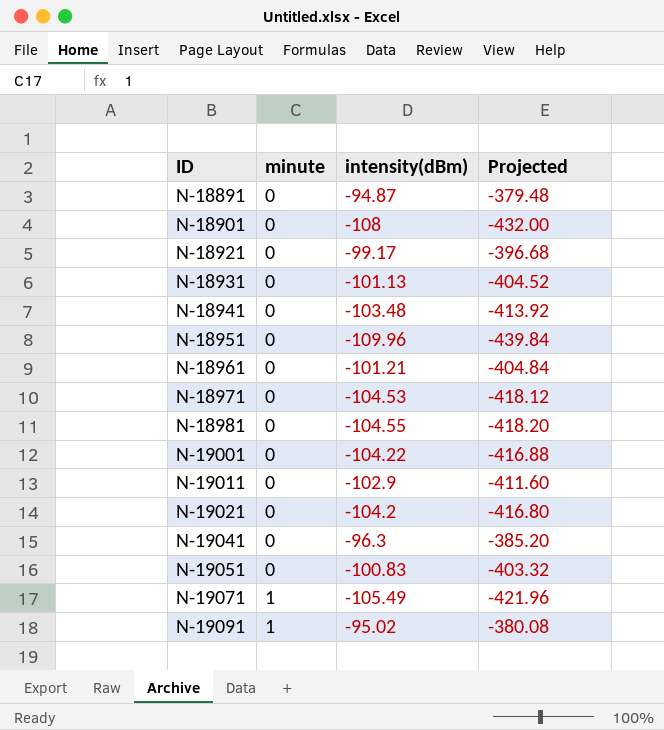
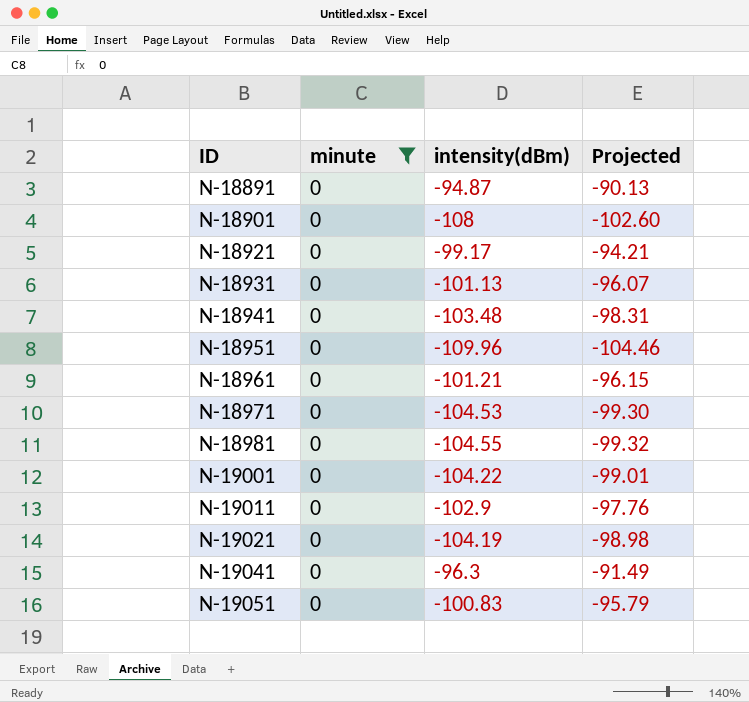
filter: none -> minute = 0
column Projected | formula: [intensity(dBm)] * 4 -> [intensity(dBm)] * 0.95
N-19021 | intensity(dBm): -104.2 -> -104.19

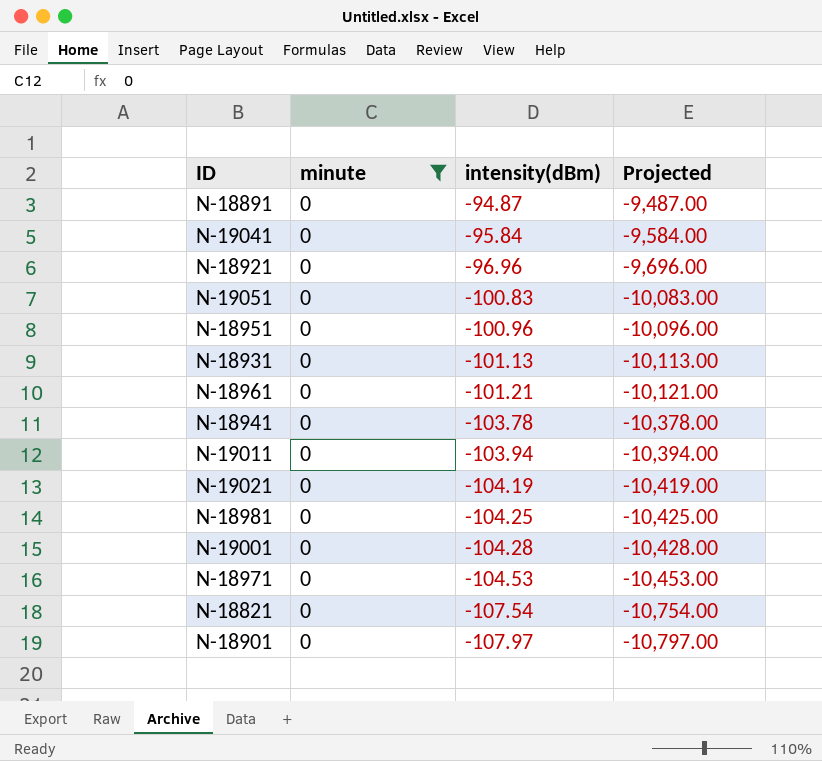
row order: ID ascending -> intensity(dBm) descending
column Projected | formula: [intensity(dBm)] * 0.95 -> [intensity(dBm)] * 100
N-19041 | intensity(dBm): -96.3 -> -95.84
N-18921 | intensity(dBm): -99.17 -> -96.96
N-18951 | intensity(dBm): -109.96 -> -100.96
N-18941 | intensity(dBm): -103.48 -> -103.78
N-19011 | intensity(dBm): -102.9 -> -103.94
N-18981 | intensity(dBm): -104.55 -> -104.25
N-19001 | intensity(dBm): -104.22 -> -104.28
row N-18821: none -> 0 | -107.54 | -10,754.00
N-18901 | intensity(dBm): -108 -> -107.97

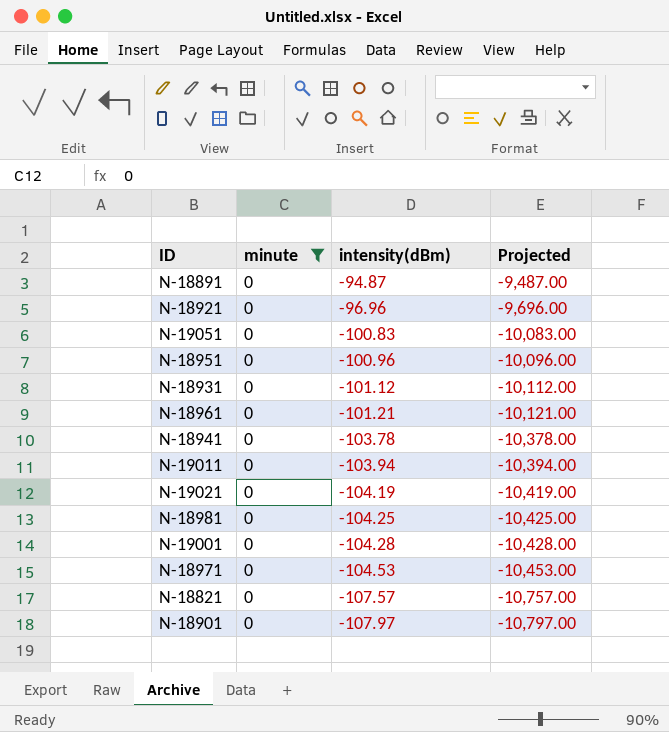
row N-19041: 0 | -95.84 | -9,584.00 -> none
N-18931 | intensity(dBm): -101.13 -> -101.12
N-18931 | Projected: -10,113.00 -> -10,112.00
N-18821 | intensity(dBm): -107.54 -> -107.57
N-18821 | Projected: -10,754.00 -> -10,757.00

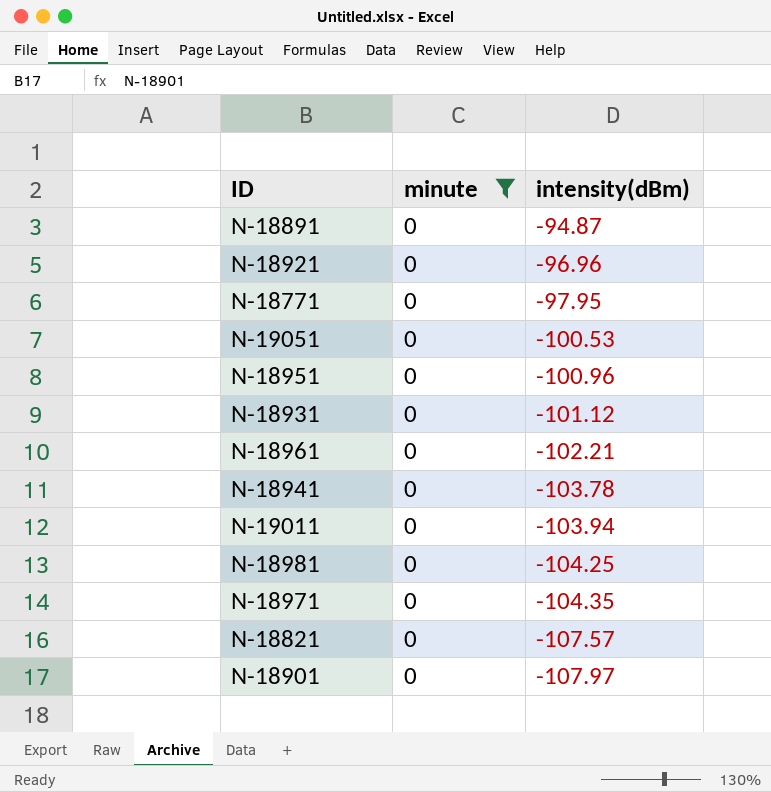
column Projected | formula: [intensity(dBm)] * 100 -> none
row N-19021: 0 | -104.19 | -10,419.00 -> none
row N-19001: 0 | -104.28 | -10,428.00 -> none
row N-18771: none -> 0 | -97.95
N-19051 | intensity(dBm): -100.83 -> -100.53
N-18961 | intensity(dBm): -101.21 -> -102.21
N-18971 | intensity(dBm): -104.53 -> -104.35

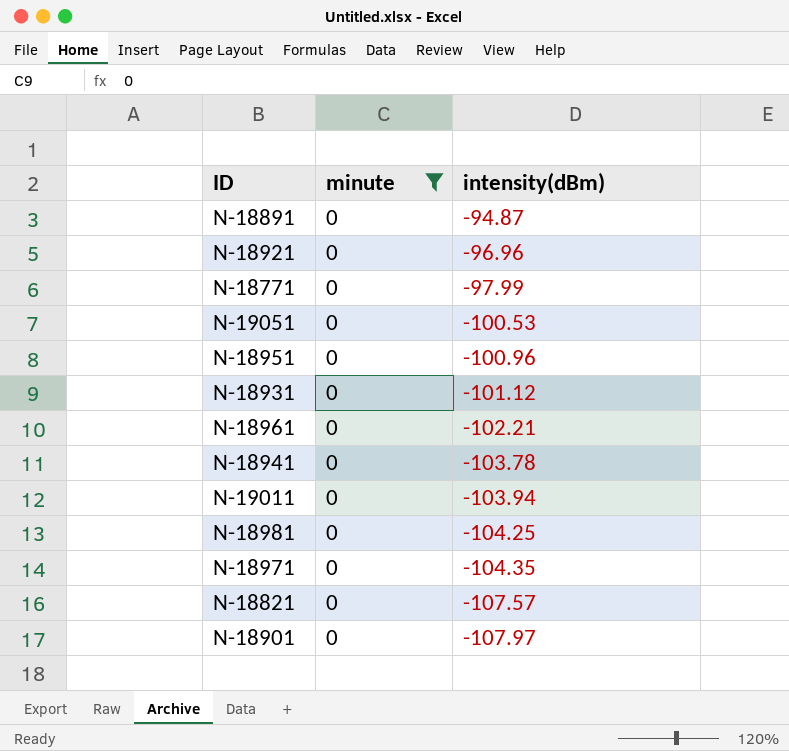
N-18771 | intensity(dBm): -97.95 -> -97.99

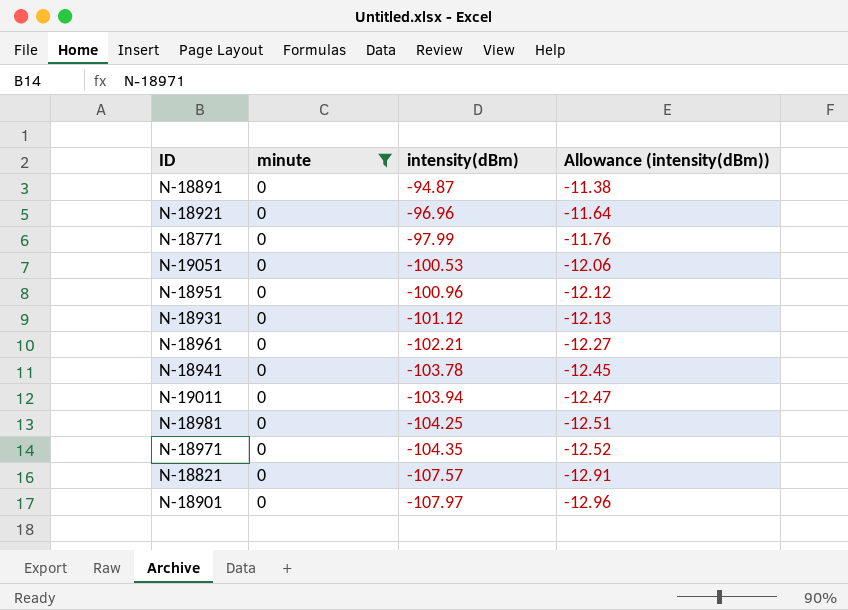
column Allowance (intensity(dBm)) | formula: none -> [intensity(dBm)] * 0.12

